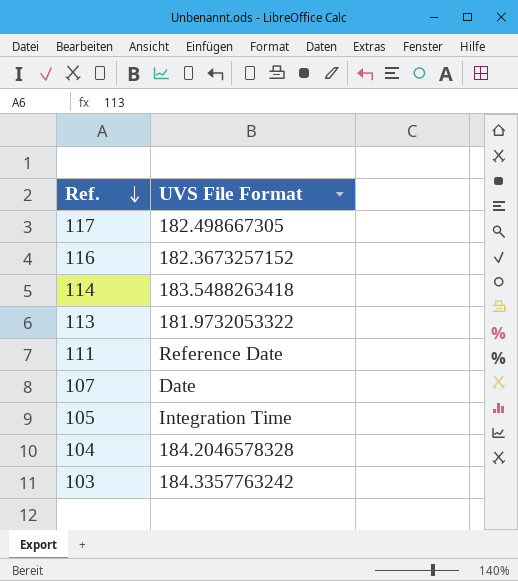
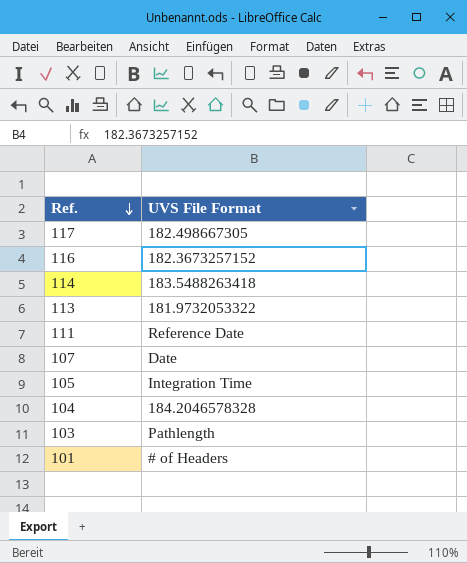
103 | UVS File Format: 184.3357763242 -> Pathlength
row 101: none -> # of Headers

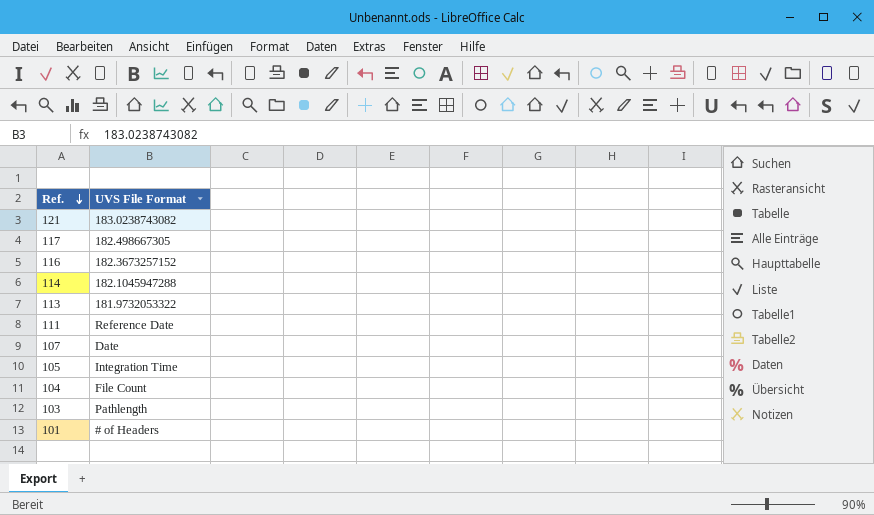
row 121: none -> 183.0238743082
114 | UVS File Format: 183.5488263418 -> 182.1045947288
104 | UVS File Format: 184.2046578328 -> File Count

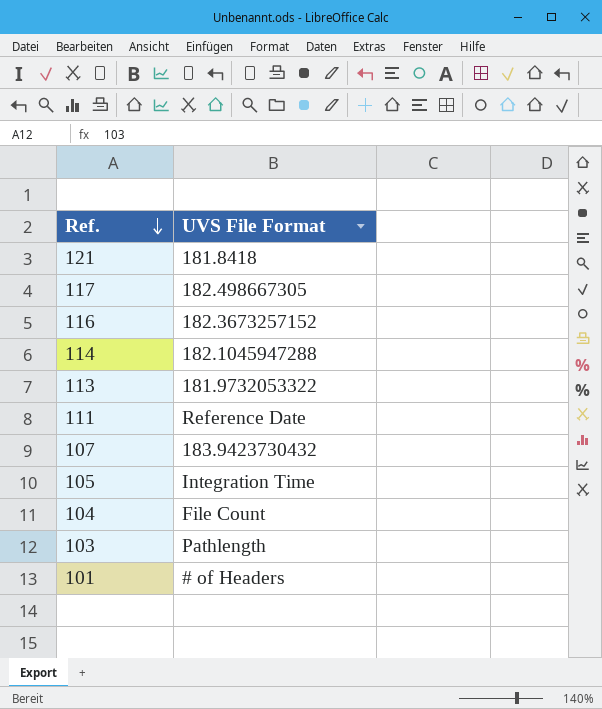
121 | UVS File Format: 183.0238743082 -> 181.8418
107 | UVS File Format: Date -> 183.9423730432

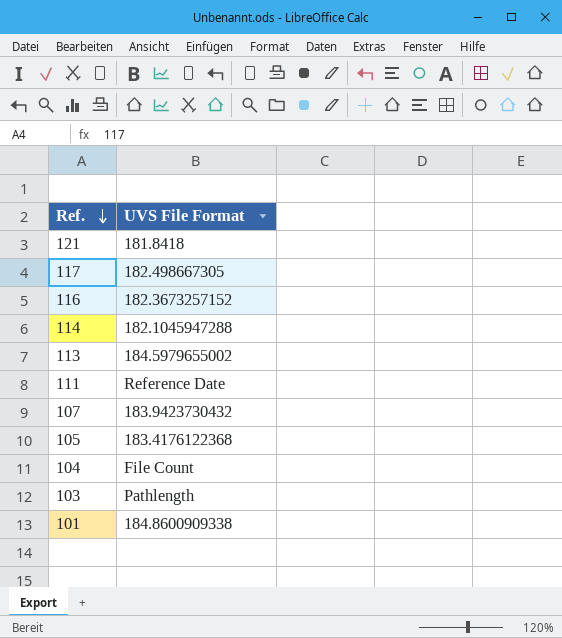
113 | UVS File Format: 181.9732053322 -> 184.5979655002
105 | UVS File Format: Integration Time -> 183.4176122368
101 | UVS File Format: # of Headers -> 184.8600909338

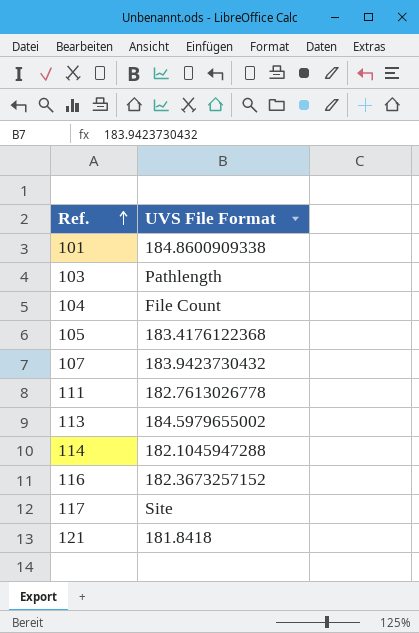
row order: Ref. descending -> Ref. ascending
111 | UVS File Format: Reference Date -> 182.7613026778
117 | UVS File Format: 182.498667305 -> Site

